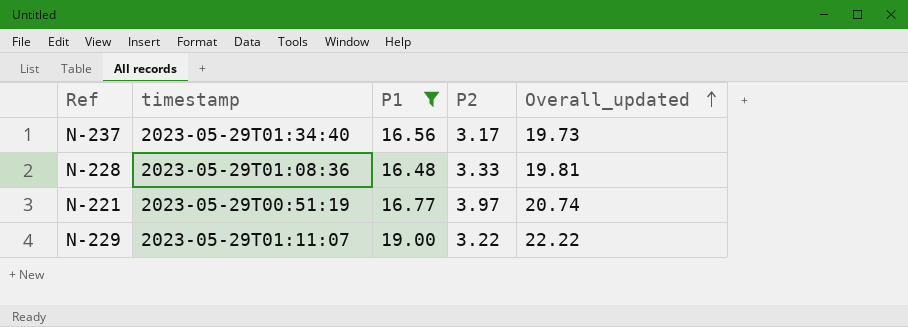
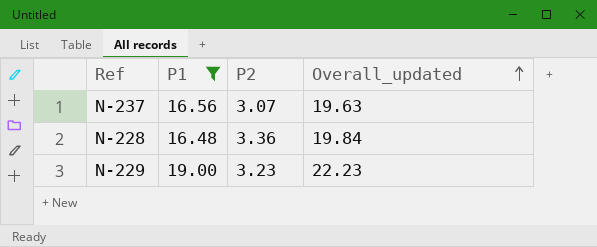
column timestamp | position: 2 -> none
row N-221: 2023-05-29T00:51:19 | 16.77 | 3.97 | 20.74 -> none
N-237 | P2: 3.17 -> 3.07
N-237 | Overall_updated: 19.73 -> 19.63
N-228 | P2: 3.33 -> 3.36
N-228 | Overall_updated: 19.81 -> 19.84
N-229 | P2: 3.22 -> 3.23
N-229 | Overall_updated: 22.22 -> 22.23

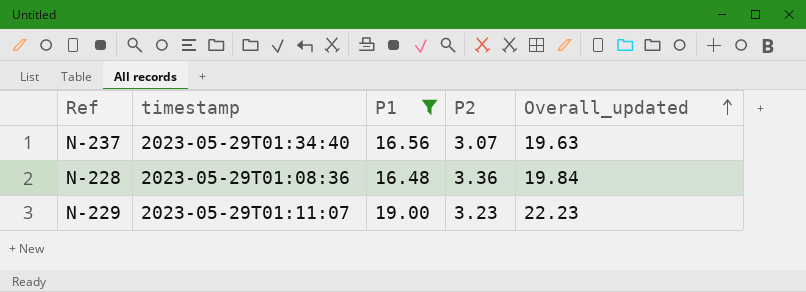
column timestamp | position: none -> 2

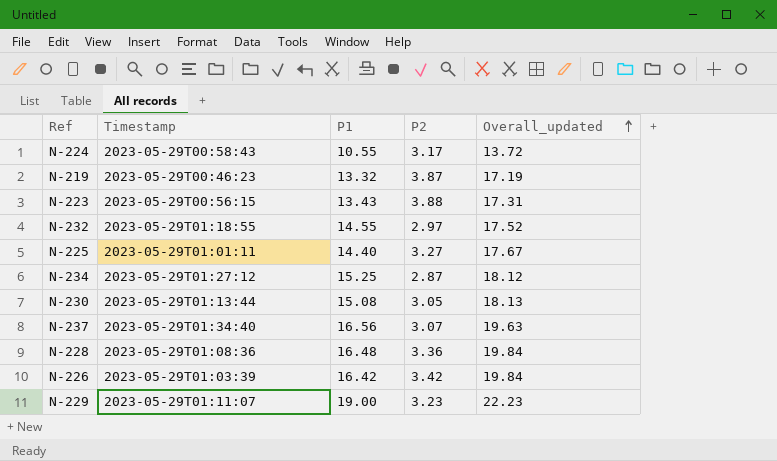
filter: P1 >= 16.48 -> none
column name: timestamp -> Timestamp

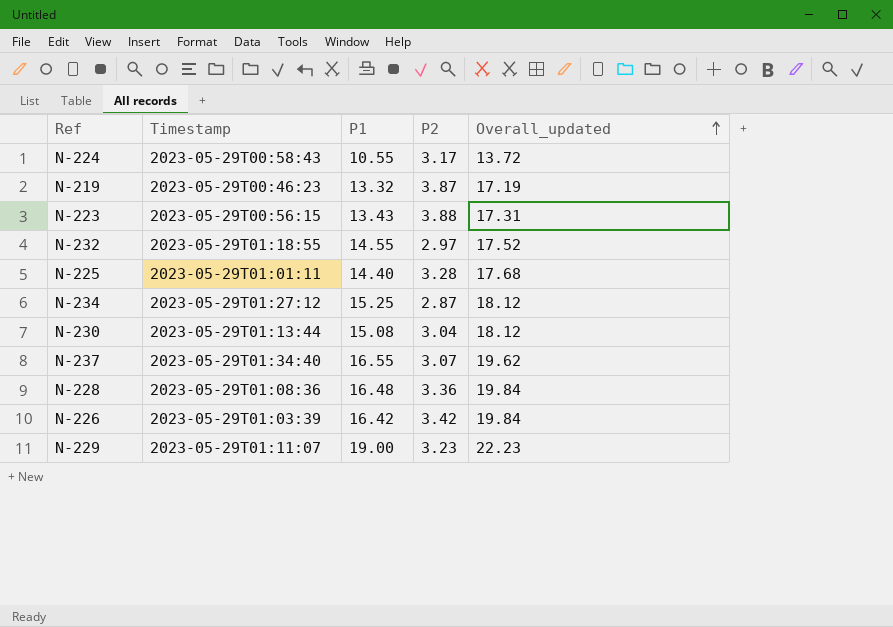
N-225 | P2: 3.27 -> 3.28
N-225 | Overall_updated: 17.67 -> 17.68
N-230 | P2: 3.05 -> 3.04
N-230 | Overall_updated: 18.13 -> 18.12
N-237 | P1: 16.56 -> 16.55
N-237 | Overall_updated: 19.63 -> 19.62

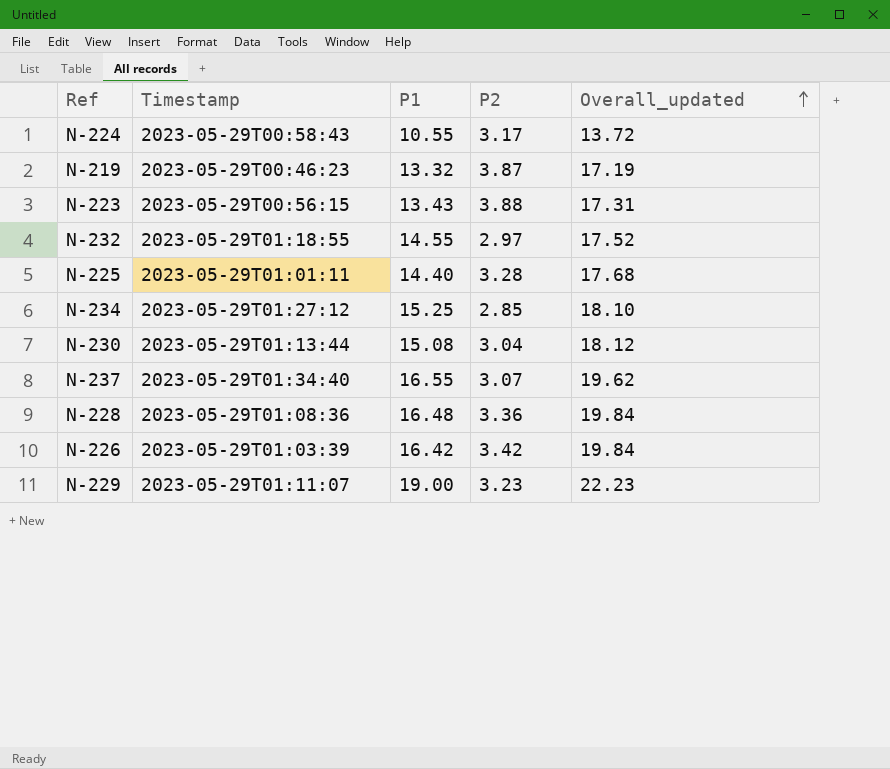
N-234 | P2: 2.87 -> 2.85
N-234 | Overall_updated: 18.12 -> 18.10

